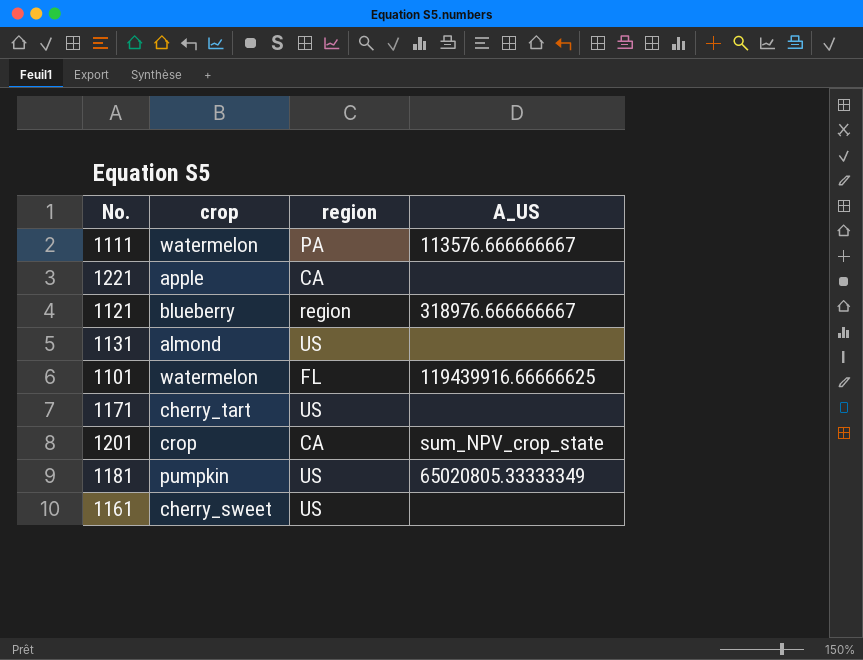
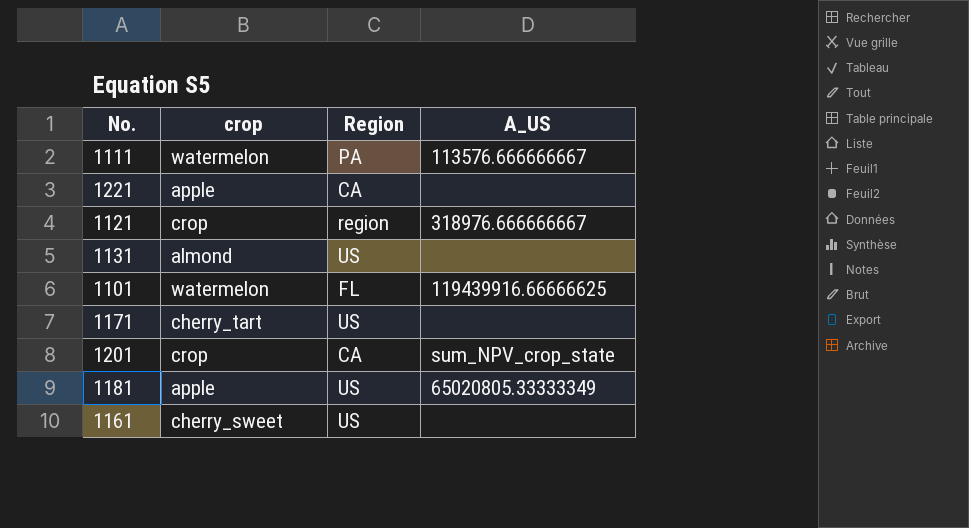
column name: region -> Region
1121 | crop: blueberry -> crop
1181 | crop: pumpkin -> apple

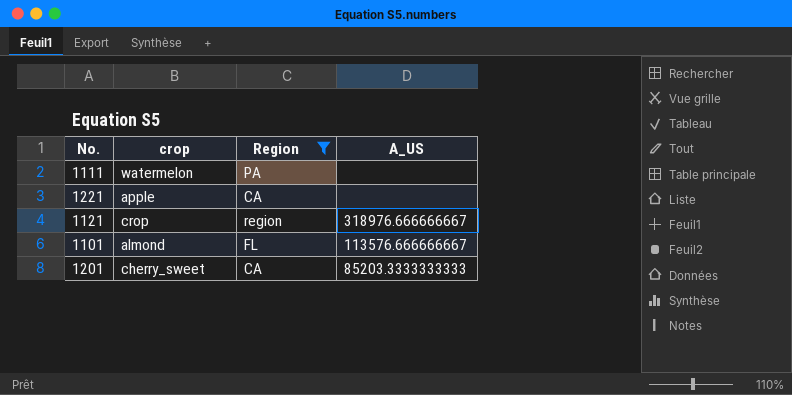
filter: none -> Region != US
1111 | A_US: 113576.666666667 -> none
1101 | crop: watermelon -> almond
1101 | A_US: 119439916.66666625 -> 113576.666666667
1201 | crop: crop -> cherry_sweet
1201 | A_US: sum_NPV_crop_state -> 85203.3333333333

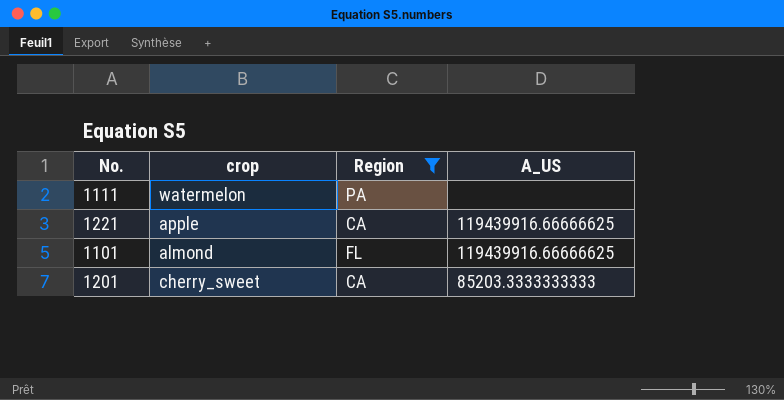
row 1121: crop | region | 318976.666666667 -> none
1221 | A_US: none -> 119439916.66666625
1101 | A_US: 113576.666666667 -> 119439916.66666625

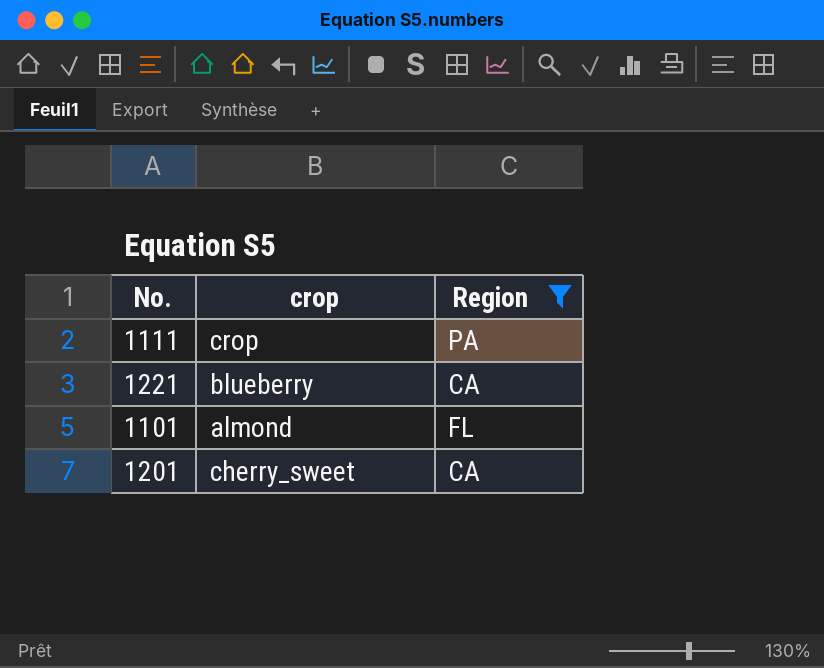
column A_US | position: 4 -> none
1111 | crop: watermelon -> crop
1221 | crop: apple -> blueberry

